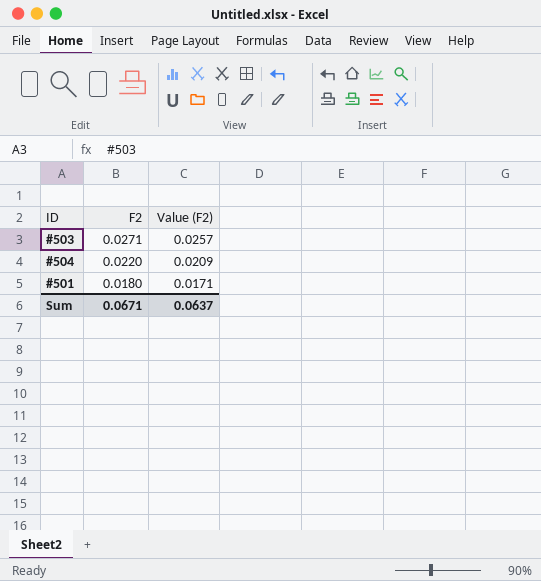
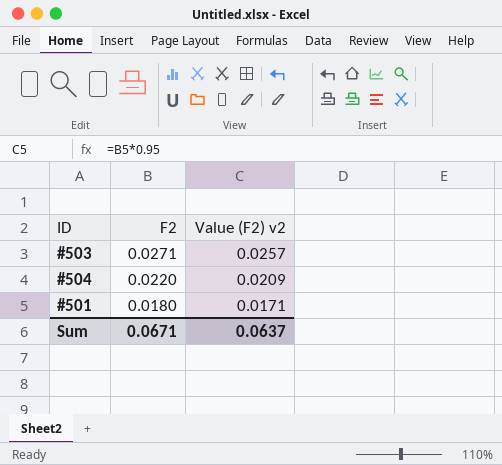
column name: Value (F2) -> Value (F2) v2

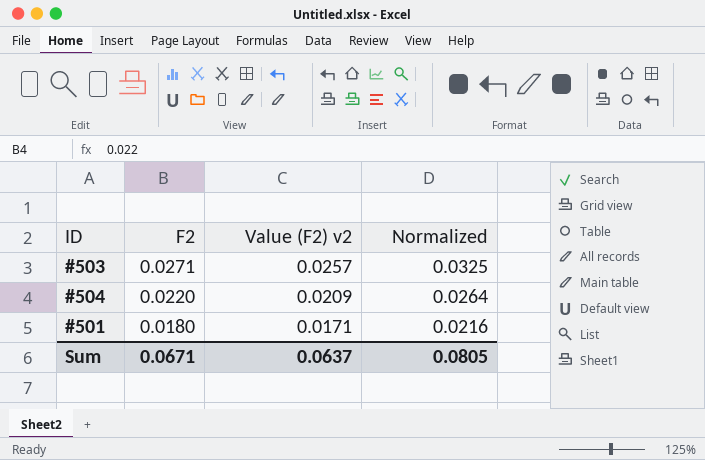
column Normalized | formula: none -> [F2] * 1.2

